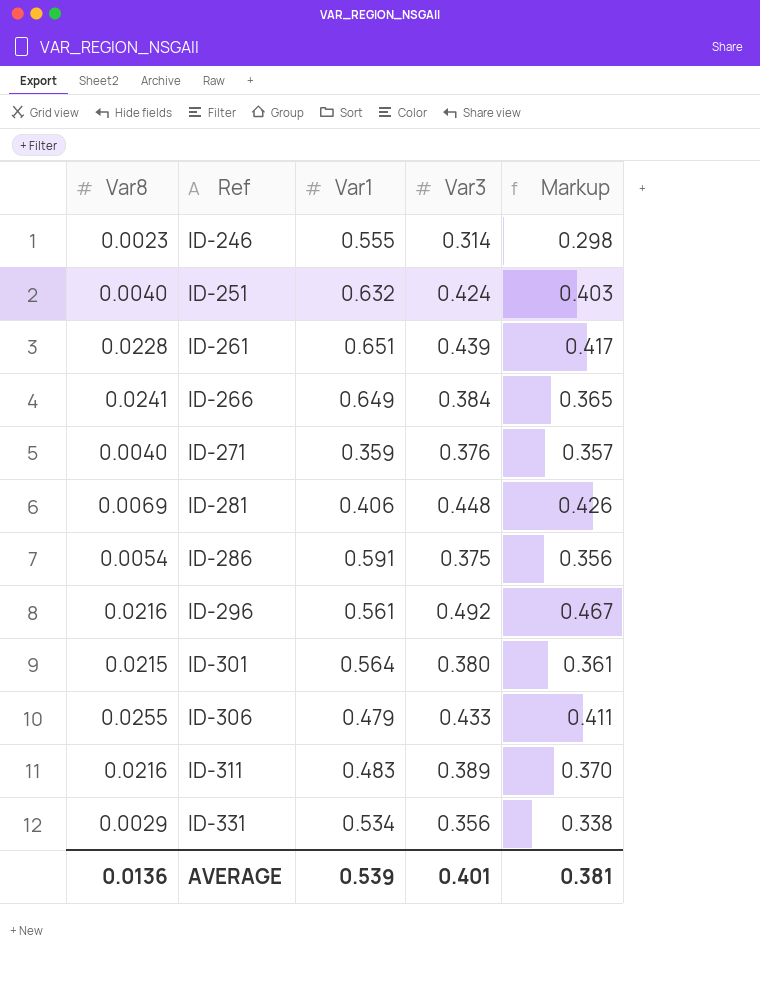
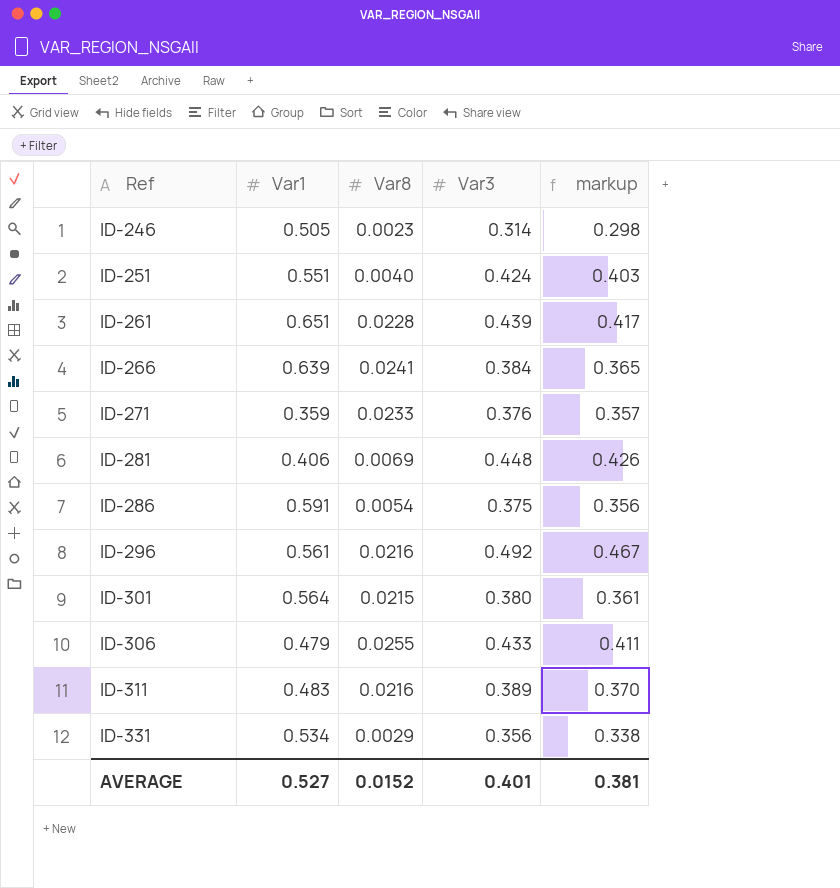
column Var8 | position: 1 -> 3
column name: Markup -> markup
ID-246 | Var1: 0.555 -> 0.505
ID-251 | Var1: 0.632 -> 0.551
ID-266 | Var1: 0.649 -> 0.639
ID-271 | Var8: 0.0040 -> 0.0233
AVERAGE | Var1: 0.539 -> 0.527
AVERAGE | Var8: 0.0136 -> 0.0152

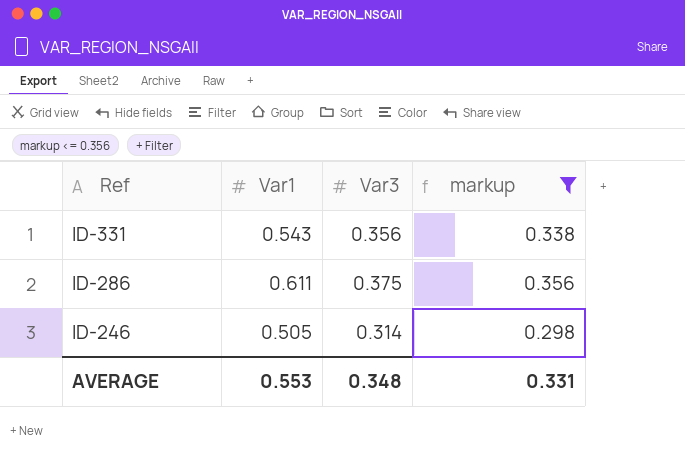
filter: none -> markup <= 0.356
row order: Ref ascending -> Ref descending
column Var8 | position: 3 -> none
ID-331 | Var1: 0.534 -> 0.543
ID-286 | Var1: 0.591 -> 0.611
AVERAGE | Var1: 0.527 -> 0.553
AVERAGE | Var3: 0.401 -> 0.348
AVERAGE | markup: 0.381 -> 0.331

